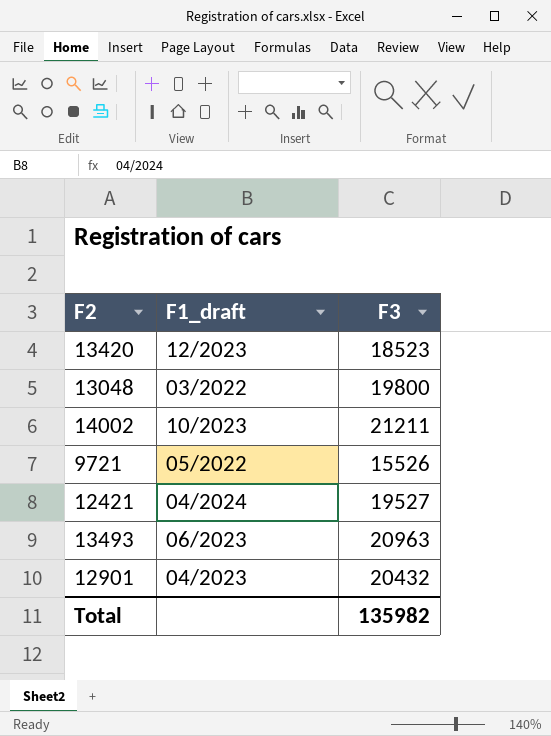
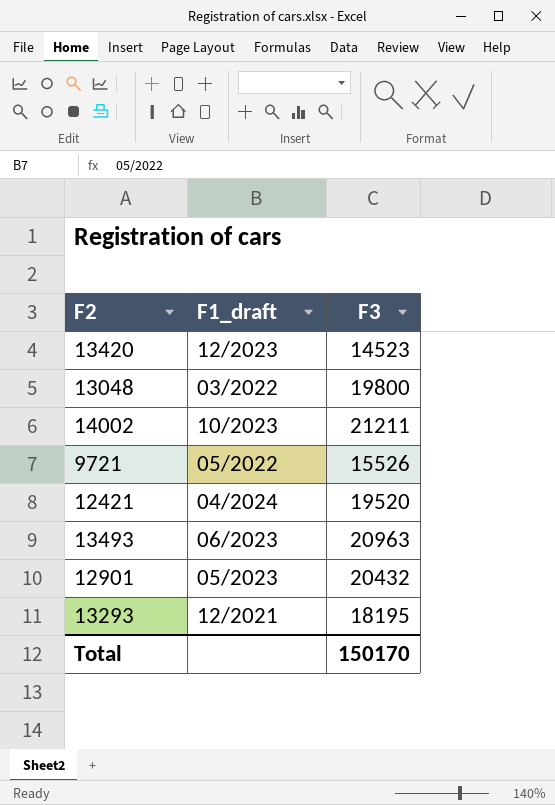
13420 | F3: 18523 -> 14523
12421 | F3: 19527 -> 19520
12901 | F1_draft: 04/2023 -> 05/2023
row 13293: none -> 12/2021 | 18195
Total | F3: 135982 -> 150170

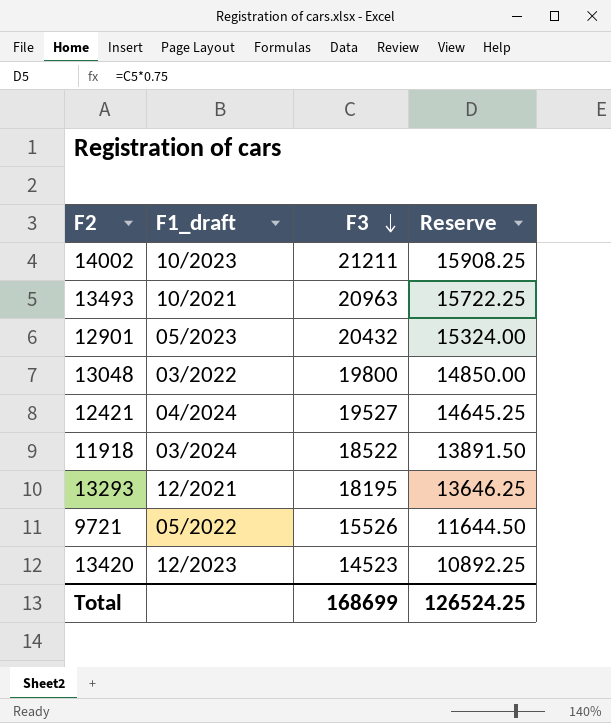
row order: none -> F3 descending
column Reserve | formula: none -> [F3] * 0.75
13493 | F1_draft: 06/2023 -> 10/2021
12421 | F3: 19520 -> 19527
row 11918: none -> 03/2024 | 18522 | 13891.50
Total | F3: 150170 -> 168699

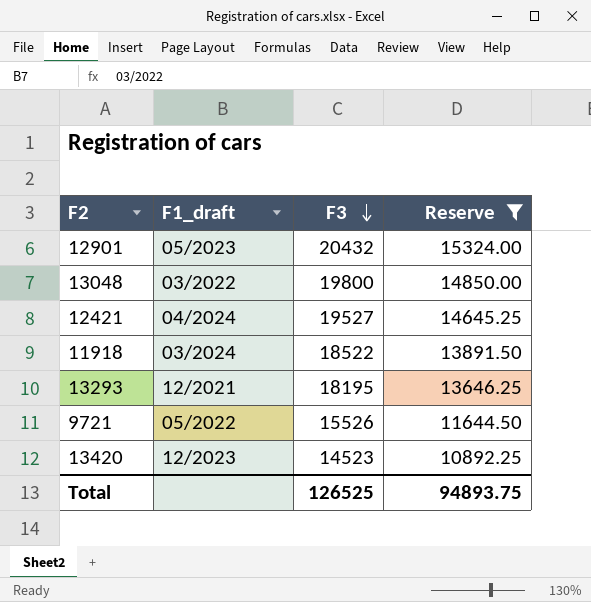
filter: none -> Reserve <= 15324.00
Total | F3: 168699 -> 126525
Total | Reserve: 126524.25 -> 94893.75

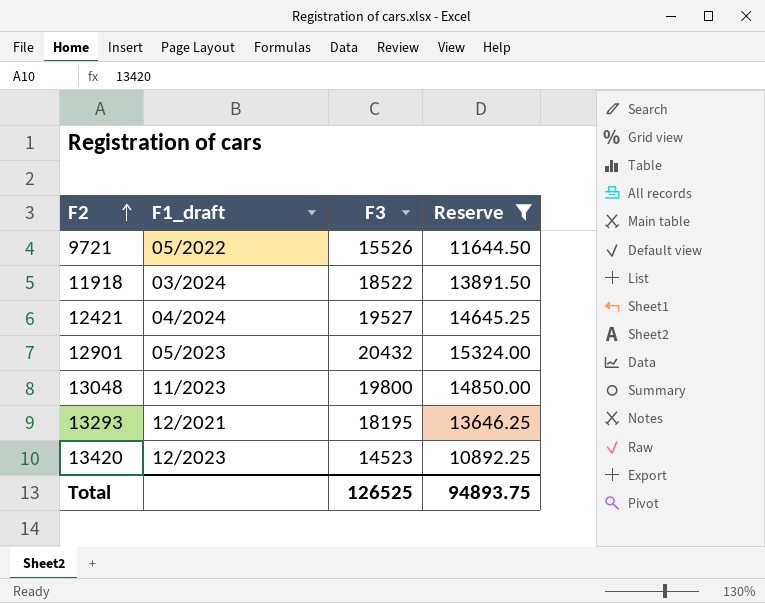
row order: F3 descending -> F2 ascending
13048 | F1_draft: 03/2022 -> 11/2023

